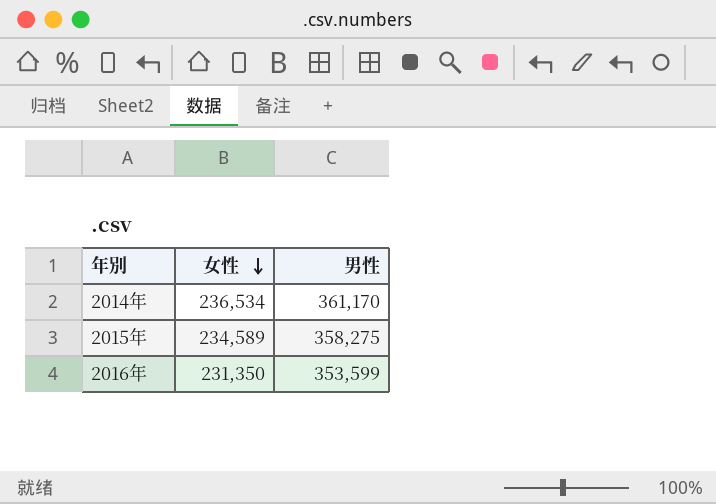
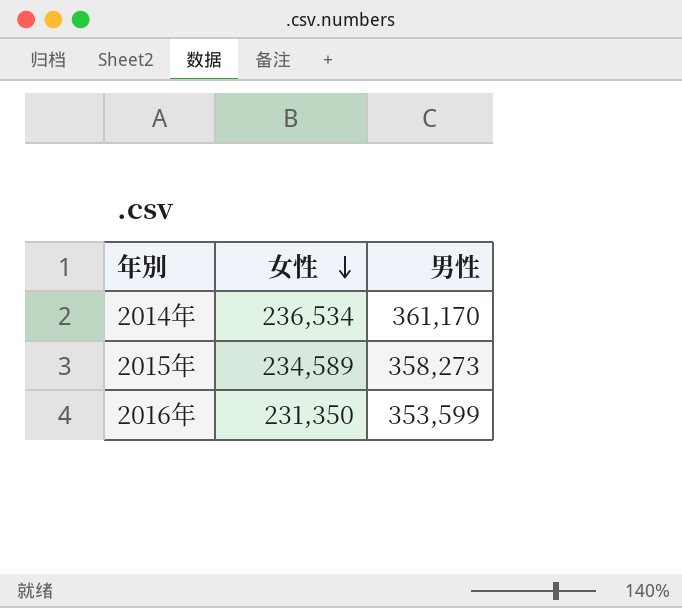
2015年 | 男性: 358,275 -> 358,273

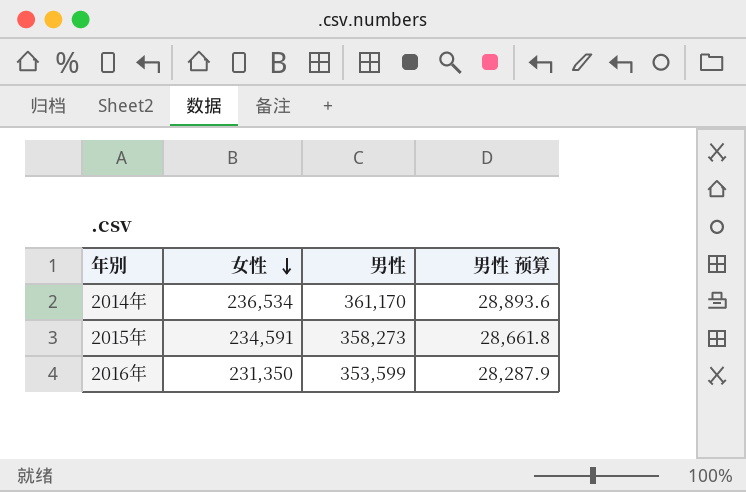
column 男性 预算 | formula: none -> [男性] * 0.08
2015年 | 女性: 234,589 -> 234,591

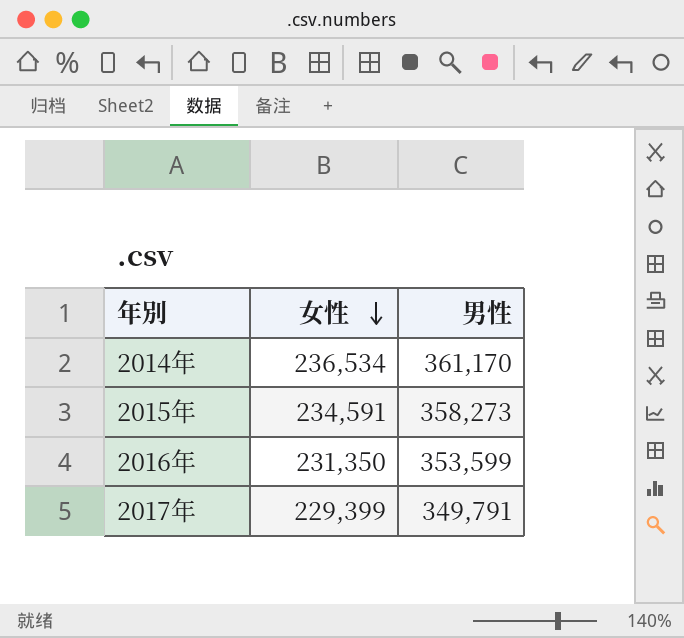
column 男性 预算 | formula: [男性] * 0.08 -> none
row 2017年: none -> 229,399 | 349,791

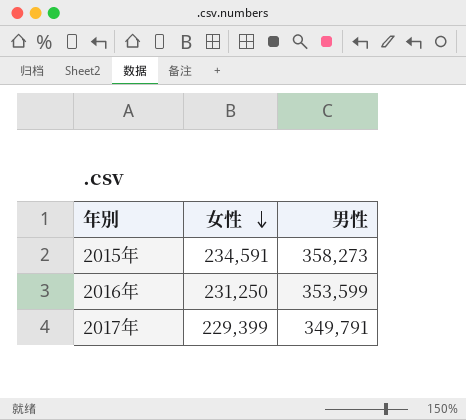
row 2014年: 236,534 | 361,170 -> none
2016年 | 女性: 231,350 -> 231,250

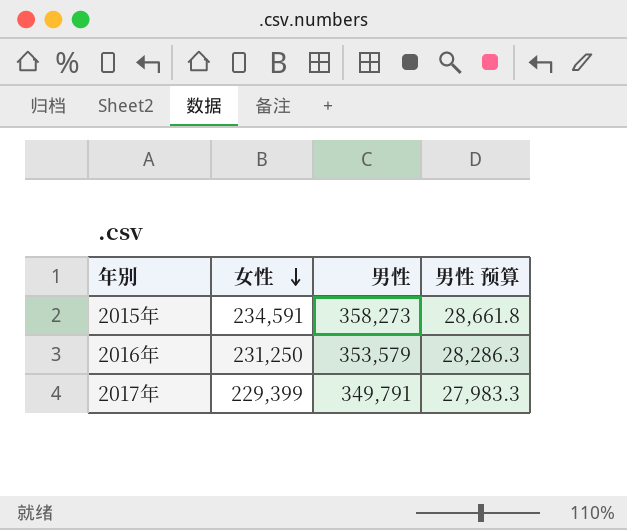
column 男性 预算 | formula: none -> [男性] * 0.08
2016年 | 男性: 353,599 -> 353,579

